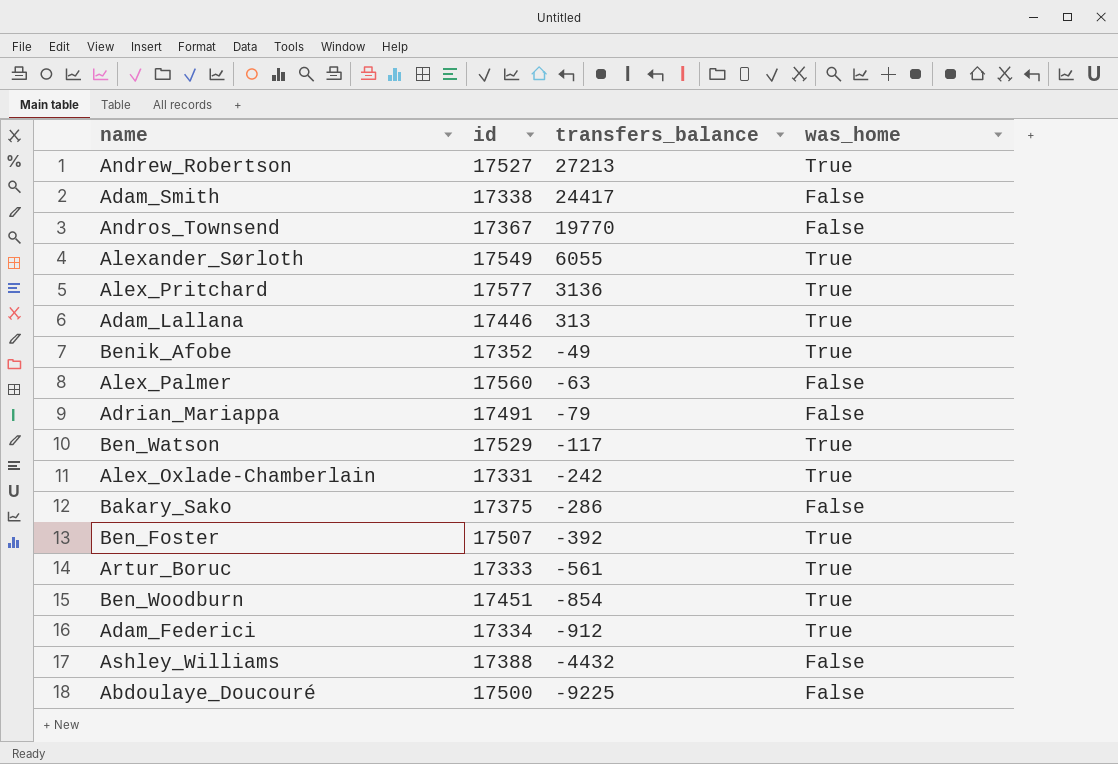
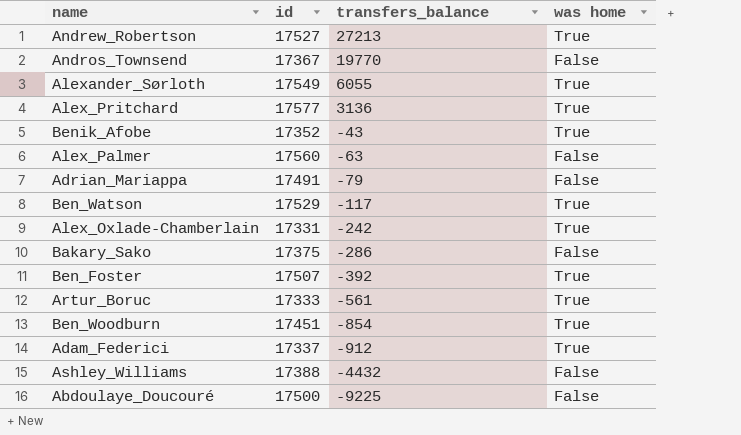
column name: was_home -> was home
row Adam_Smith: 17338 | 24417 | False -> none
row Adam_Lallana: 17446 | 313 | True -> none
Benik_Afobe | transfers_balance: -49 -> -43
Adam_Federici | id: 17334 -> 17337

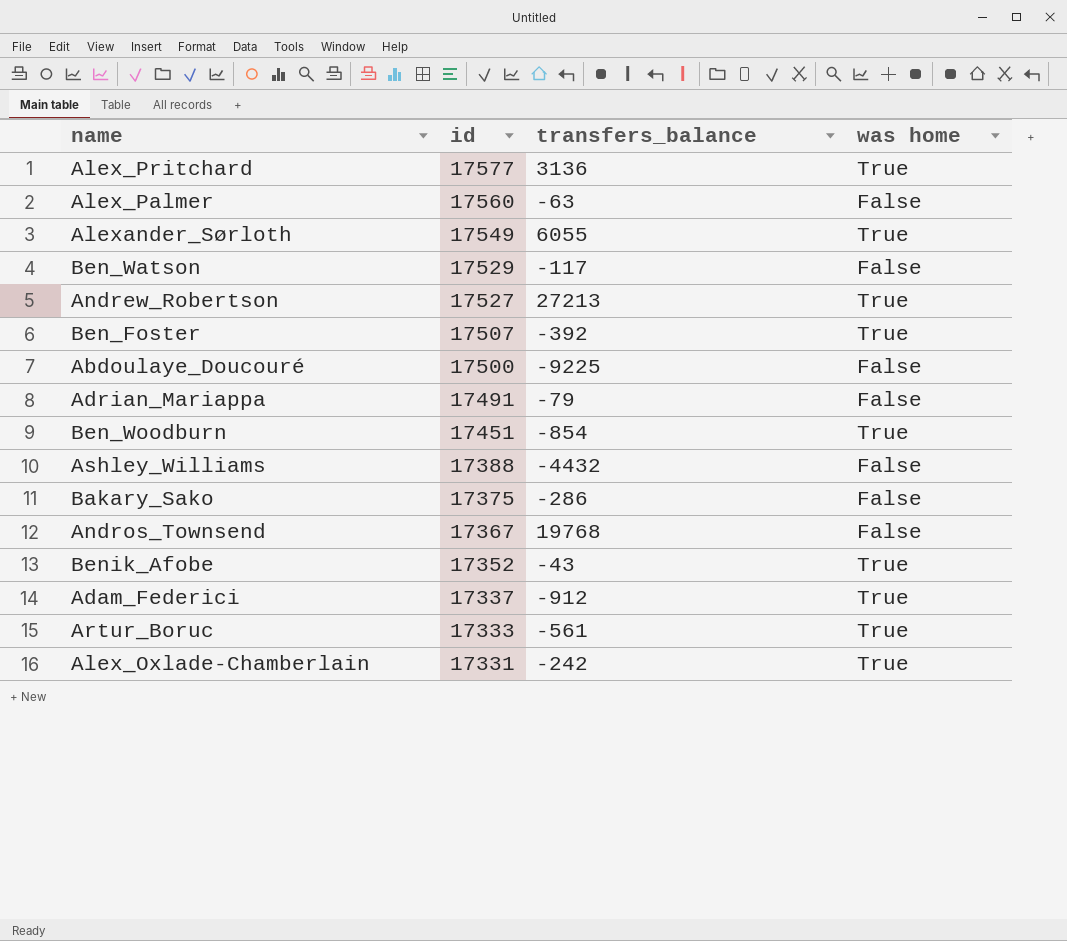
row order: transfers_balance descending -> id descending
Ben_Watson | was home: True -> False
Andros_Townsend | transfers_balance: 19770 -> 19768

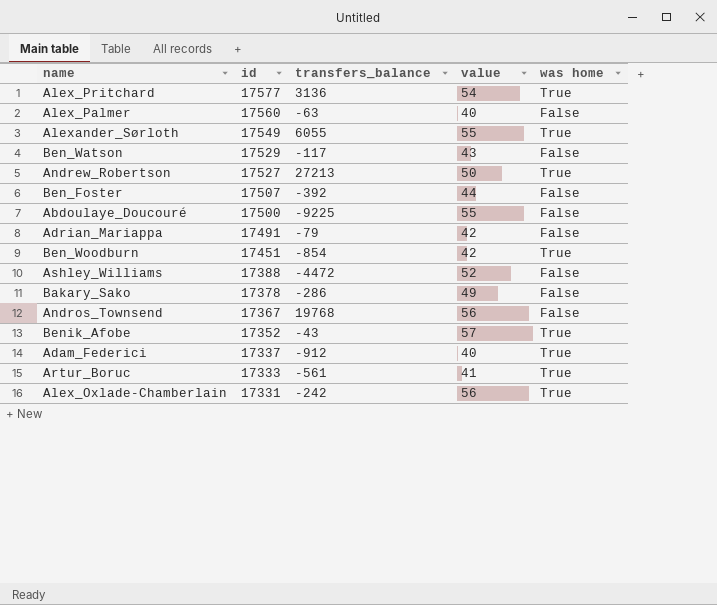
column value | position: none -> 4
Ben_Foster | was home: True -> False
Ashley_Williams | transfers_balance: -4432 -> -4472
Bakary_Sako | id: 17375 -> 17378

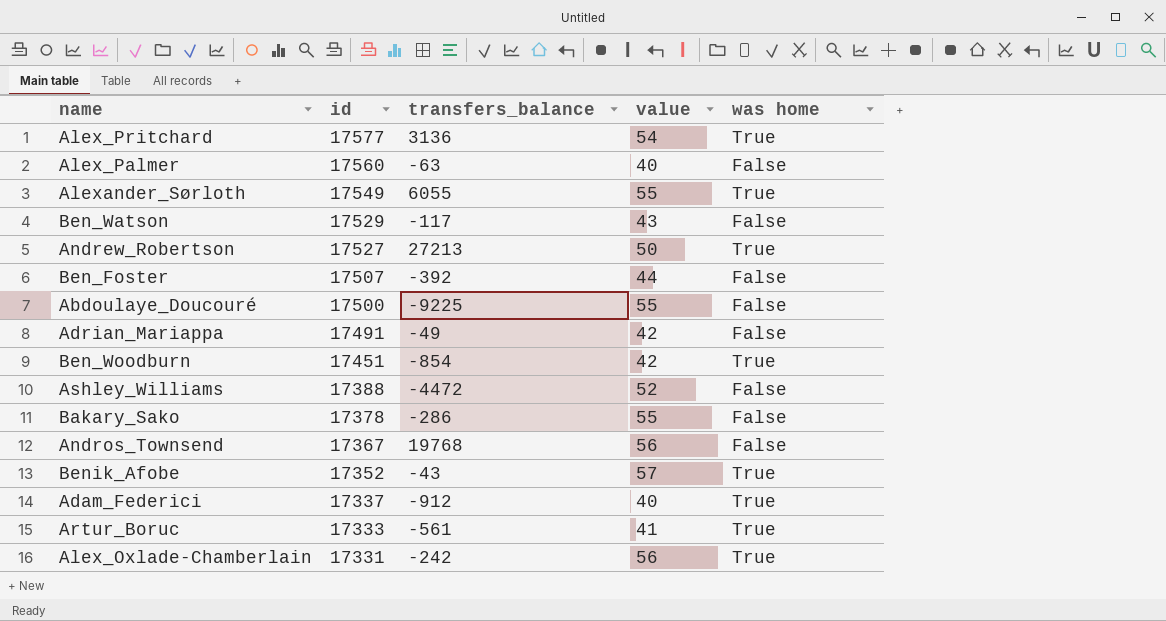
Adrian_Mariappa | transfers_balance: -79 -> -49
Bakary_Sako | value: 49 -> 55

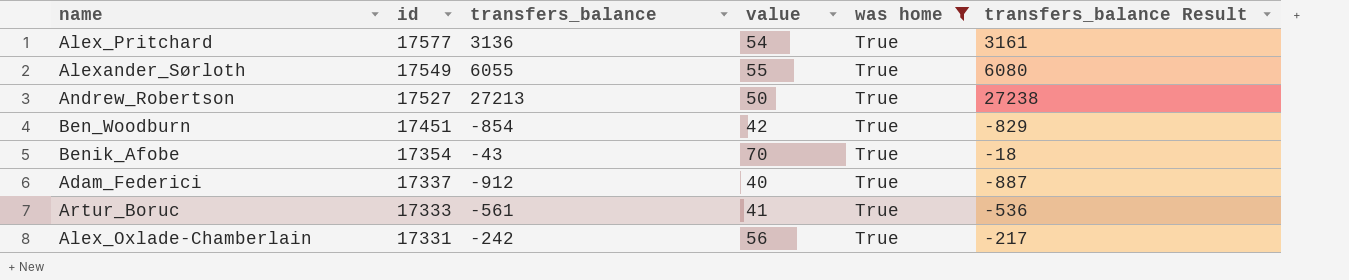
filter: none -> was home = True
column transfers_balance Result | formula: none -> [transfers_balance] + 25
Benik_Afobe | id: 17352 -> 17354
Benik_Afobe | value: 57 -> 70

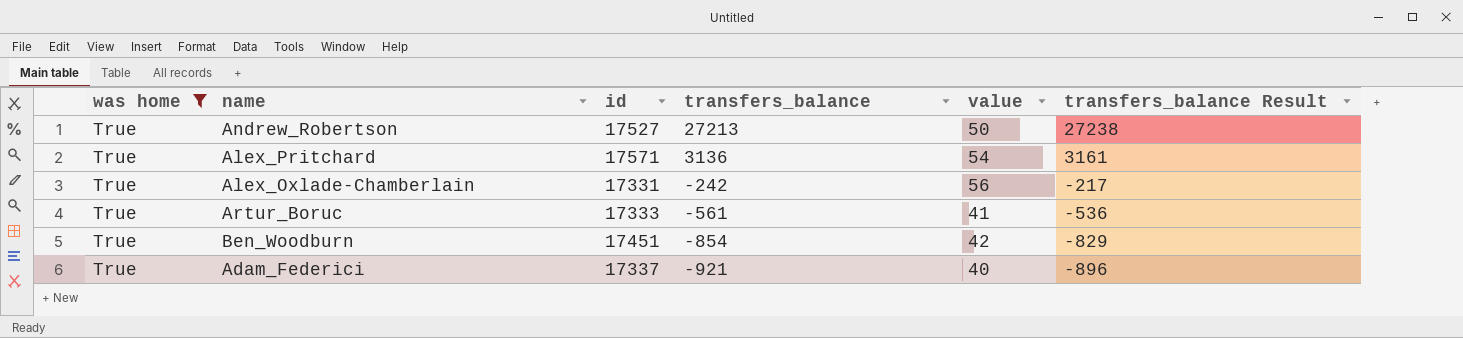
row order: id descending -> transfers_balance descending
column was home | position: 5 -> 1
row Alexander_Sørloth: 17549 | 6055 | 55 | True | 6080 -> none
row Benik_Afobe: 17354 | -43 | 70 | True | -18 -> none
Alex_Pritchard | id: 17577 -> 17571
Adam_Federici | transfers_balance: -912 -> -921
Adam_Federici | transfers_balance Result: -887 -> -896

